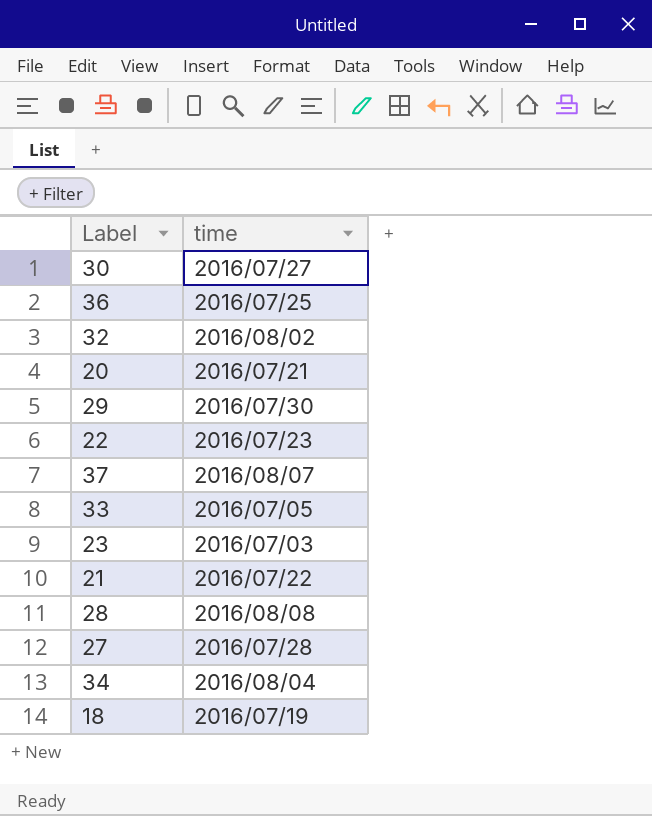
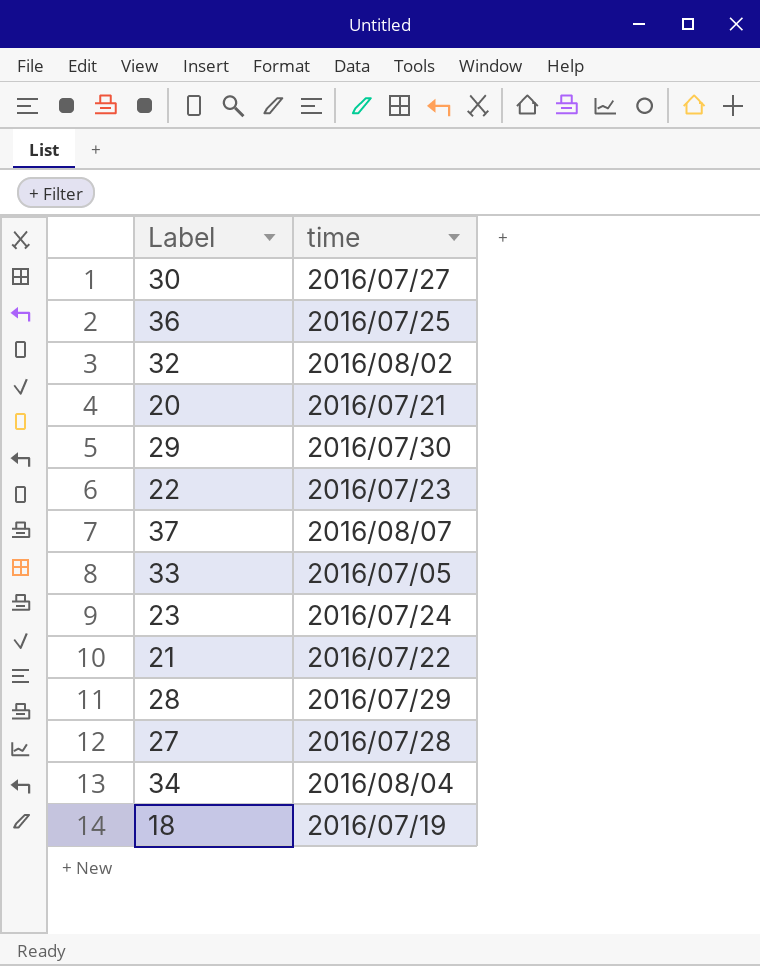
23 | time: 2016/07/03 -> 2016/07/24
28 | time: 2016/08/08 -> 2016/07/29

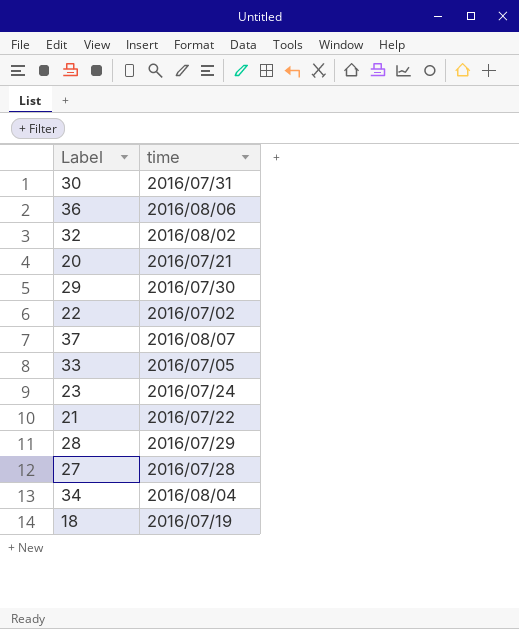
30 | time: 2016/07/27 -> 2016/07/31
36 | time: 2016/07/25 -> 2016/08/06
22 | time: 2016/07/23 -> 2016/07/02

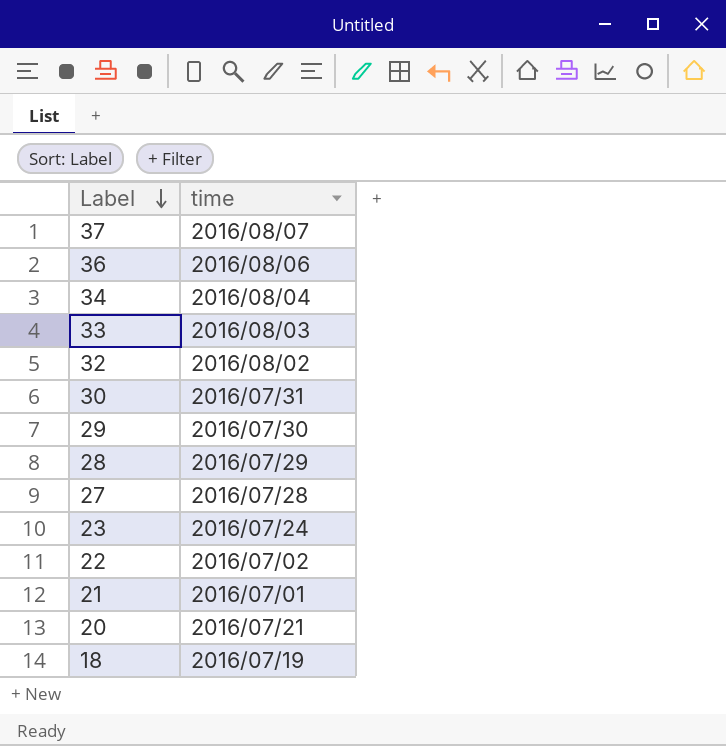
row order: none -> Label descending
33 | time: 2016/07/05 -> 2016/08/03
21 | time: 2016/07/22 -> 2016/07/01

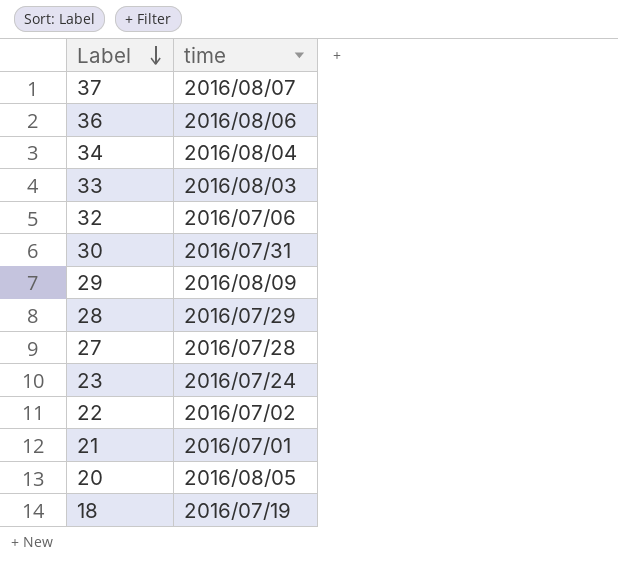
32 | time: 2016/08/02 -> 2016/07/06
29 | time: 2016/07/30 -> 2016/08/09
20 | time: 2016/07/21 -> 2016/08/05

